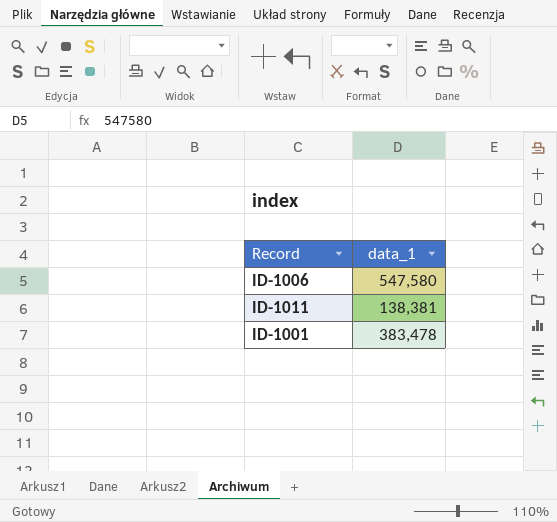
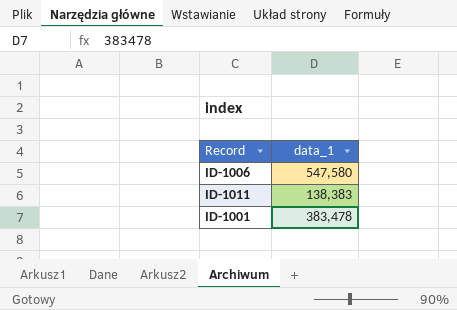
ID-1011 | data_1: 138,381 -> 138,383

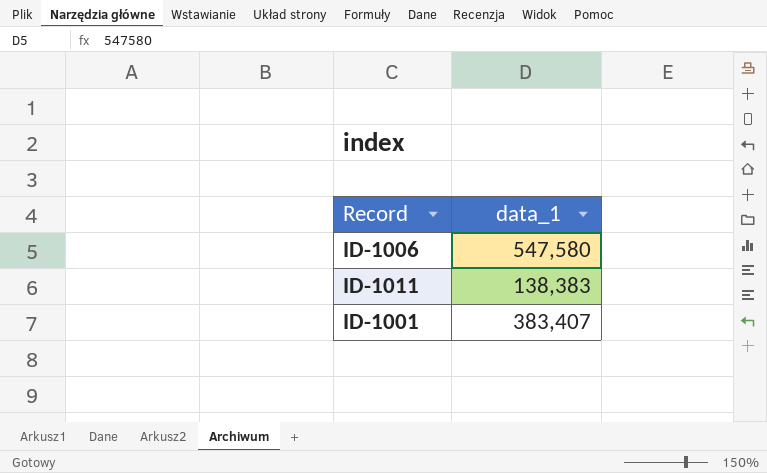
ID-1001 | data_1: 383,478 -> 383,407

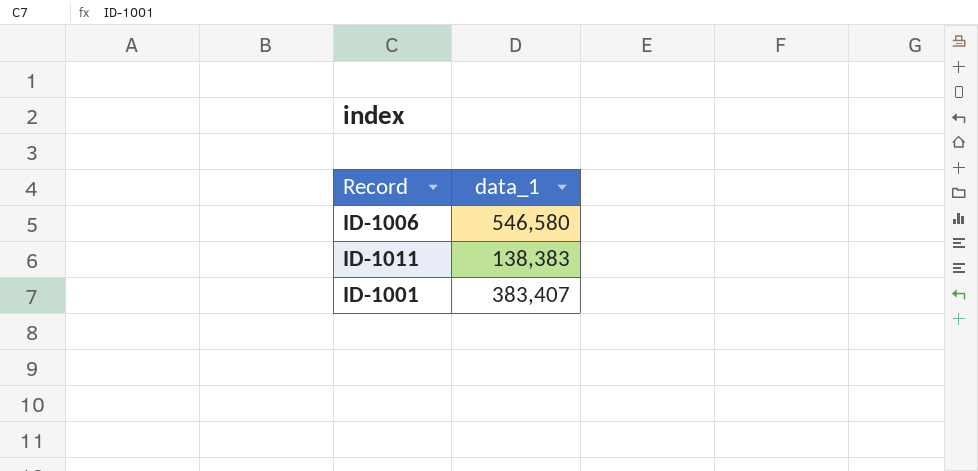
ID-1006 | data_1: 547,580 -> 546,580

